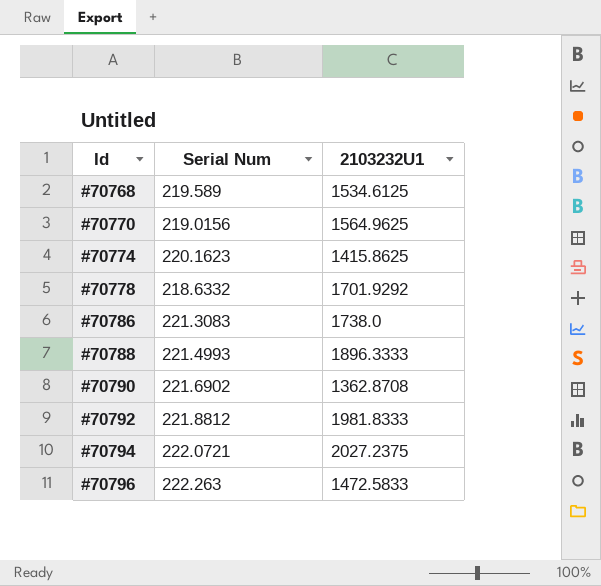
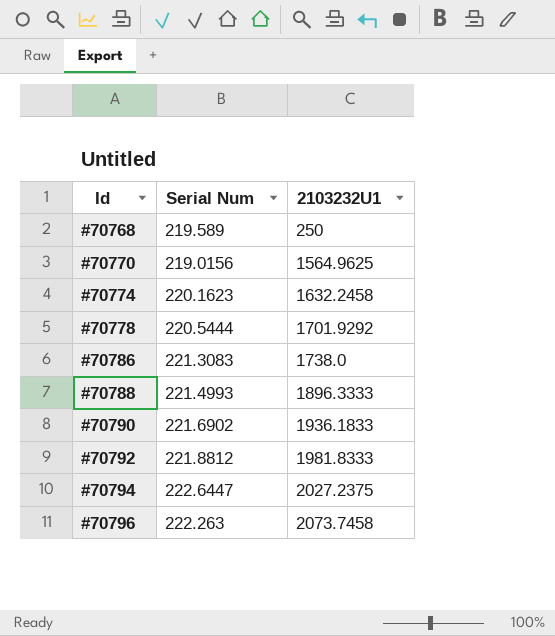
#70768 | 2103232U1: 1534.6125 -> 250
#70774 | 2103232U1: 1415.8625 -> 1632.2458
#70778 | Serial Num: 218.6332 -> 220.5444
#70790 | 2103232U1: 1362.8708 -> 1936.1833
#70794 | Serial Num: 222.0721 -> 222.6447
#70796 | 2103232U1: 1472.5833 -> 2073.7458

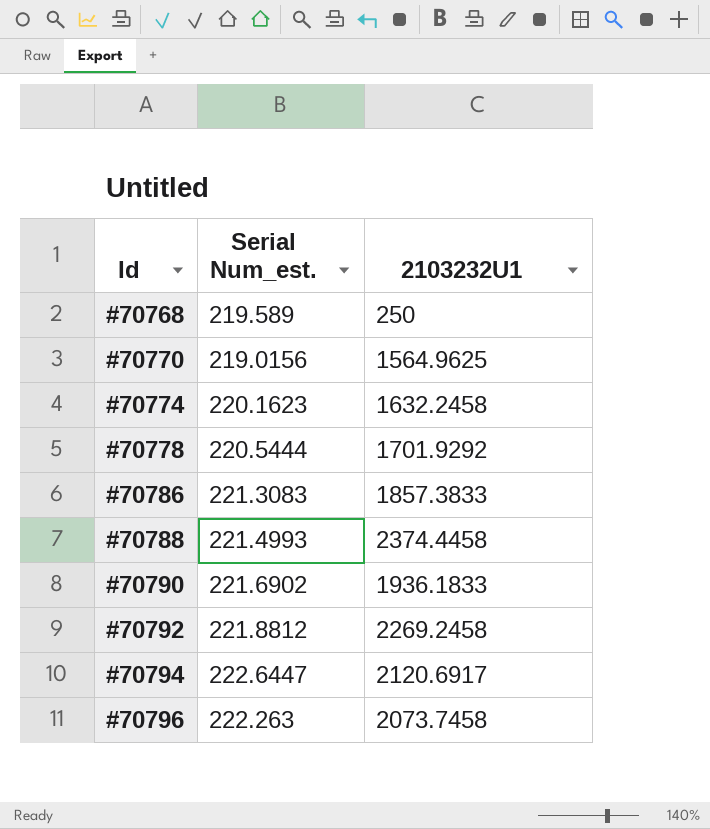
column name: Serial Num -> Serial Num_est.
#70786 | 2103232U1: 1738.0 -> 1857.3833
#70788 | 2103232U1: 1896.3333 -> 2374.4458
#70792 | 2103232U1: 1981.8333 -> 2269.2458
#70794 | 2103232U1: 2027.2375 -> 2120.6917

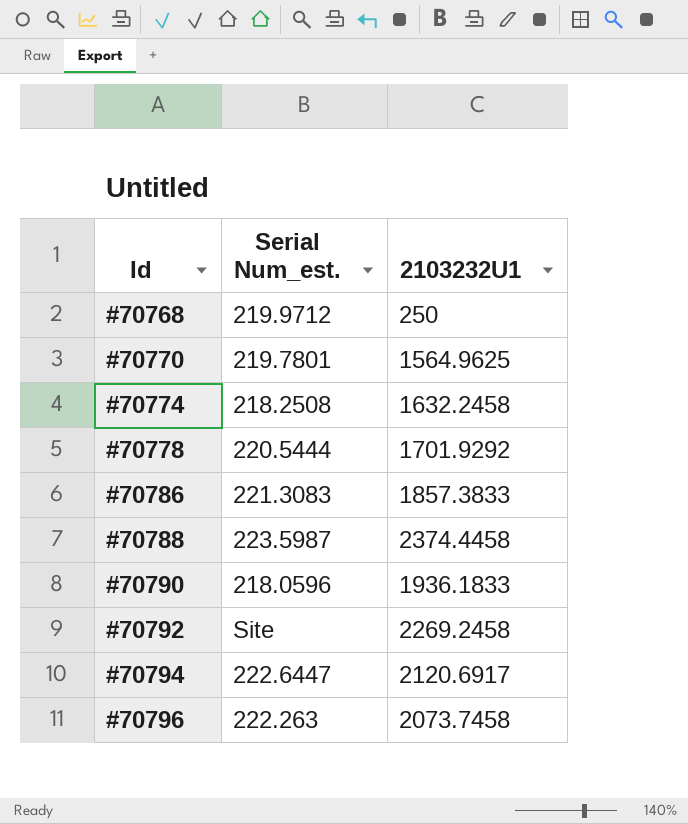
#70768 | Serial Num_est.: 219.589 -> 219.9712
#70770 | Serial Num_est.: 219.0156 -> 219.7801
#70774 | Serial Num_est.: 220.1623 -> 218.2508
#70788 | Serial Num_est.: 221.4993 -> 223.5987
#70790 | Serial Num_est.: 221.6902 -> 218.0596
#70792 | Serial Num_est.: 221.8812 -> Site

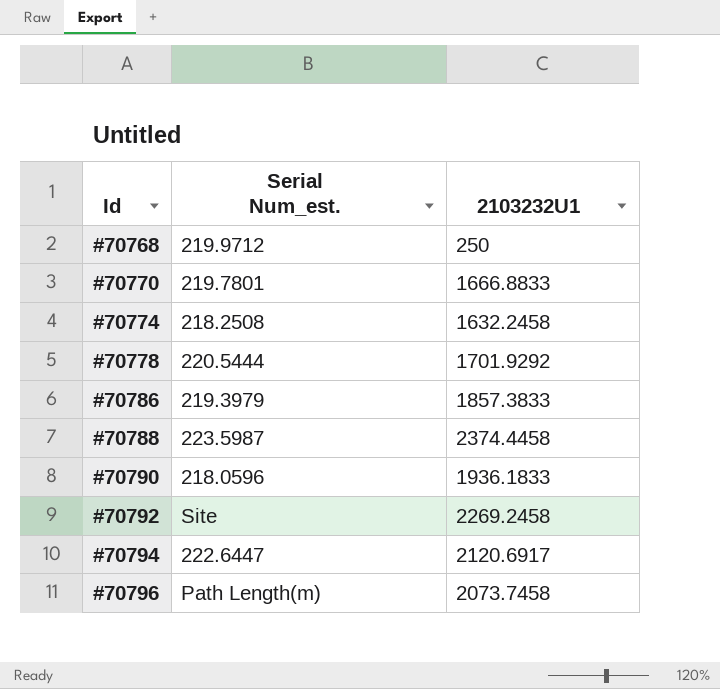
#70770 | 2103232U1: 1564.9625 -> 1666.8833
#70786 | Serial Num_est.: 221.3083 -> 219.3979
#70796 | Serial Num_est.: 222.263 -> Path Length(m)

